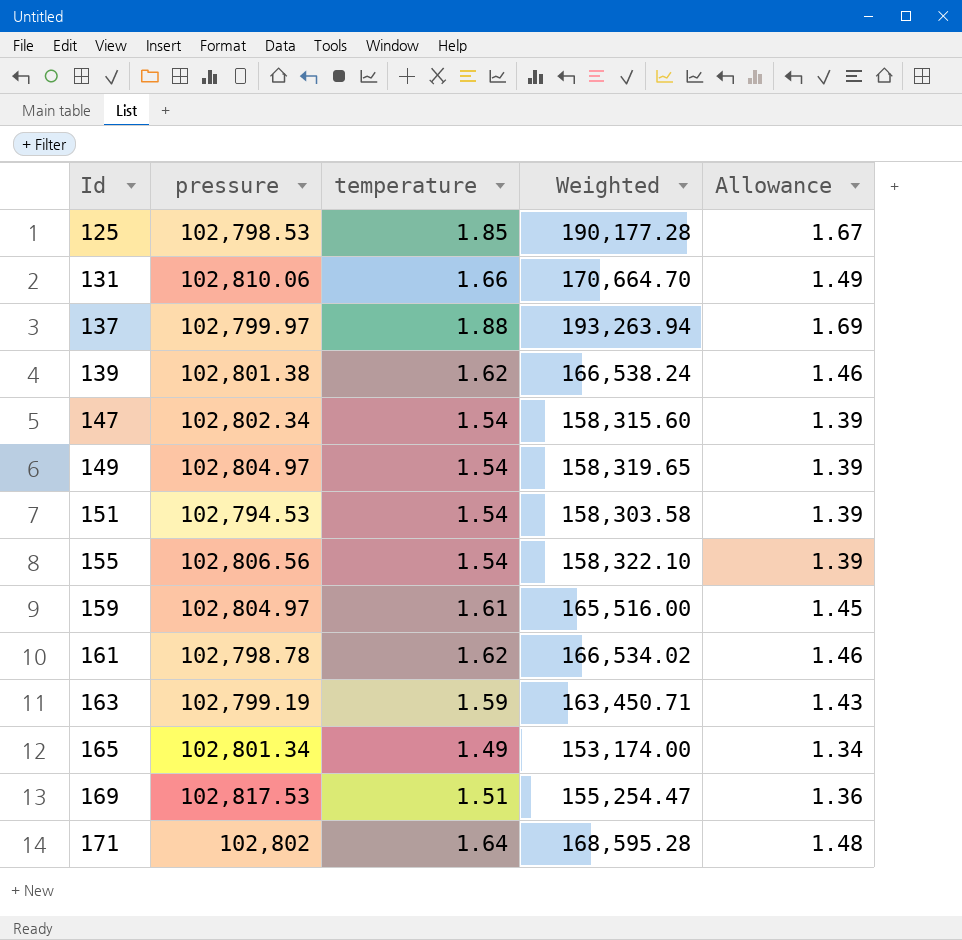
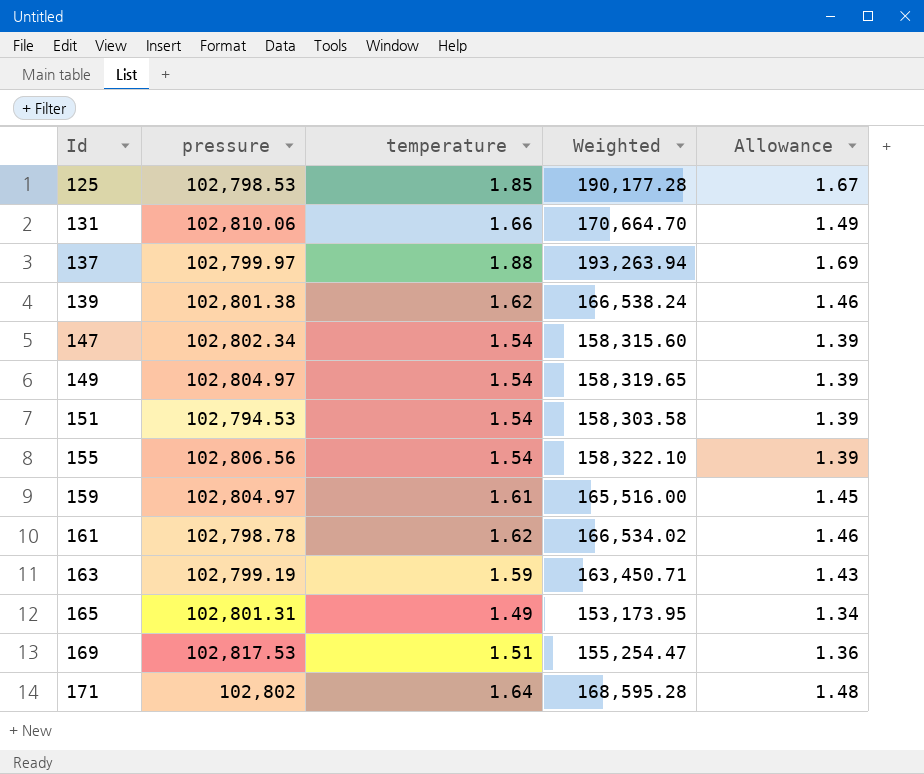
165 | pressure: 102,801.34 -> 102,801.31
165 | Weighted: 153,174.00 -> 153,173.95

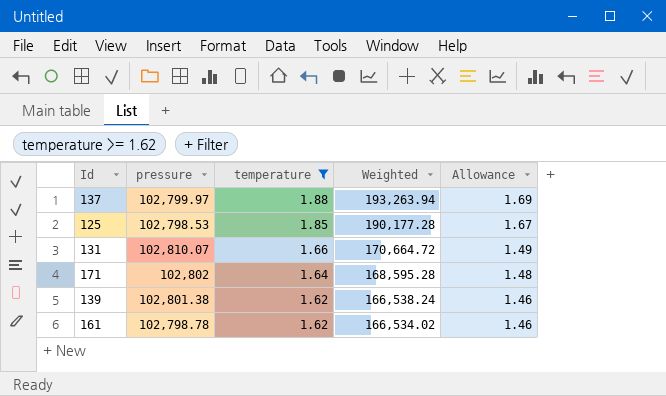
filter: none -> temperature >= 1.62
row order: Id ascending -> temperature descending
131 | pressure: 102,810.06 -> 102,810.07
131 | Weighted: 170,664.70 -> 170,664.72

